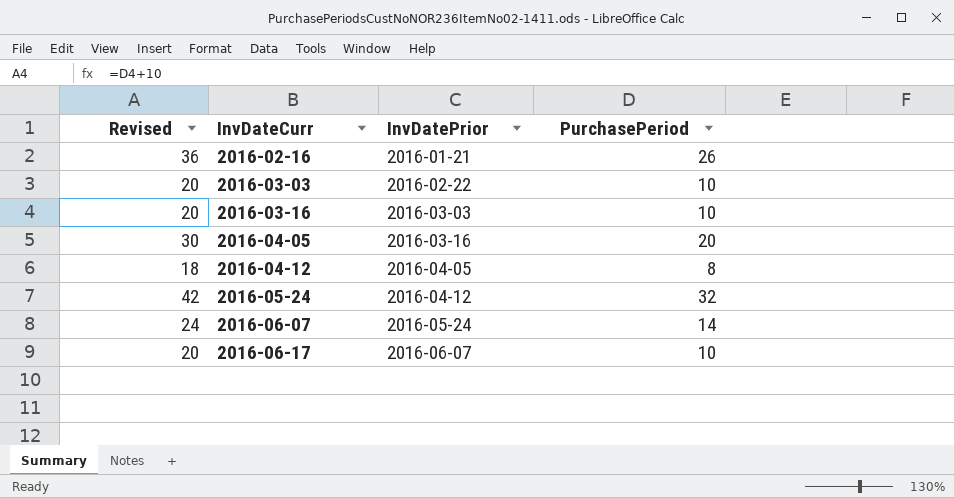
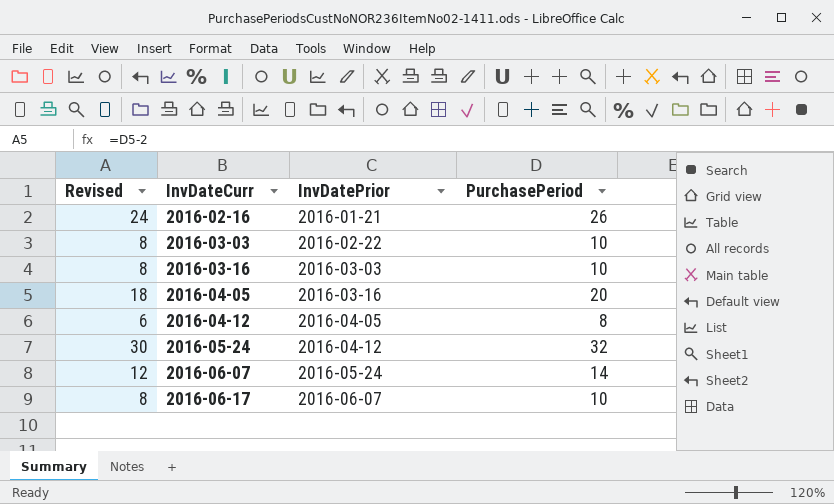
column Revised | formula: [PurchasePeriod] + 10 -> [PurchasePeriod] - 2

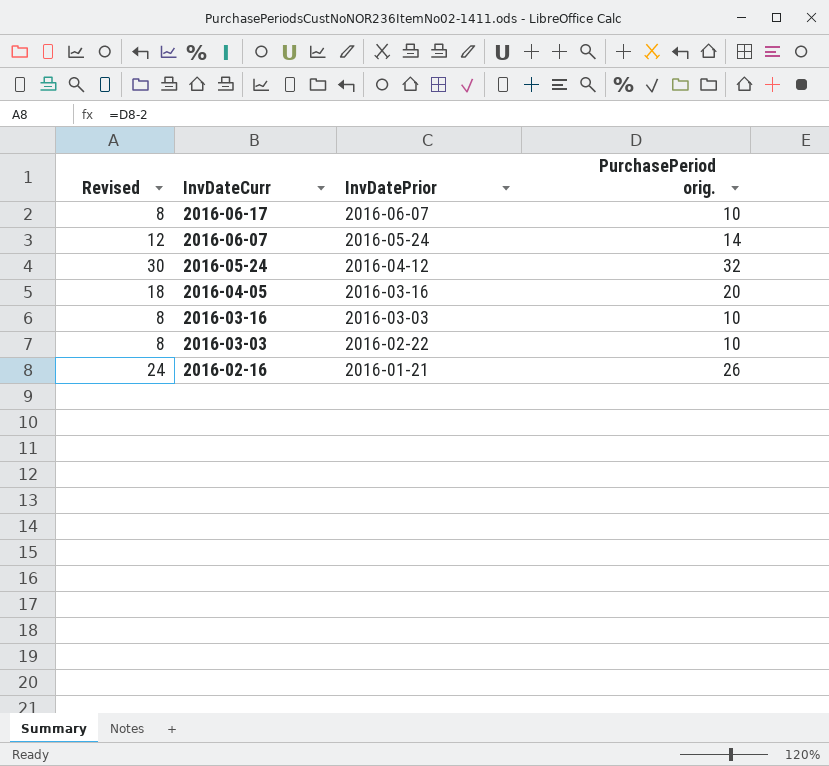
row order: InvDateCurr ascending -> InvDateCurr descending
column name: PurchasePeriod -> PurchasePeriod orig.
row 2016-04-12: 6 | 2016-04-05 | 8 -> none

